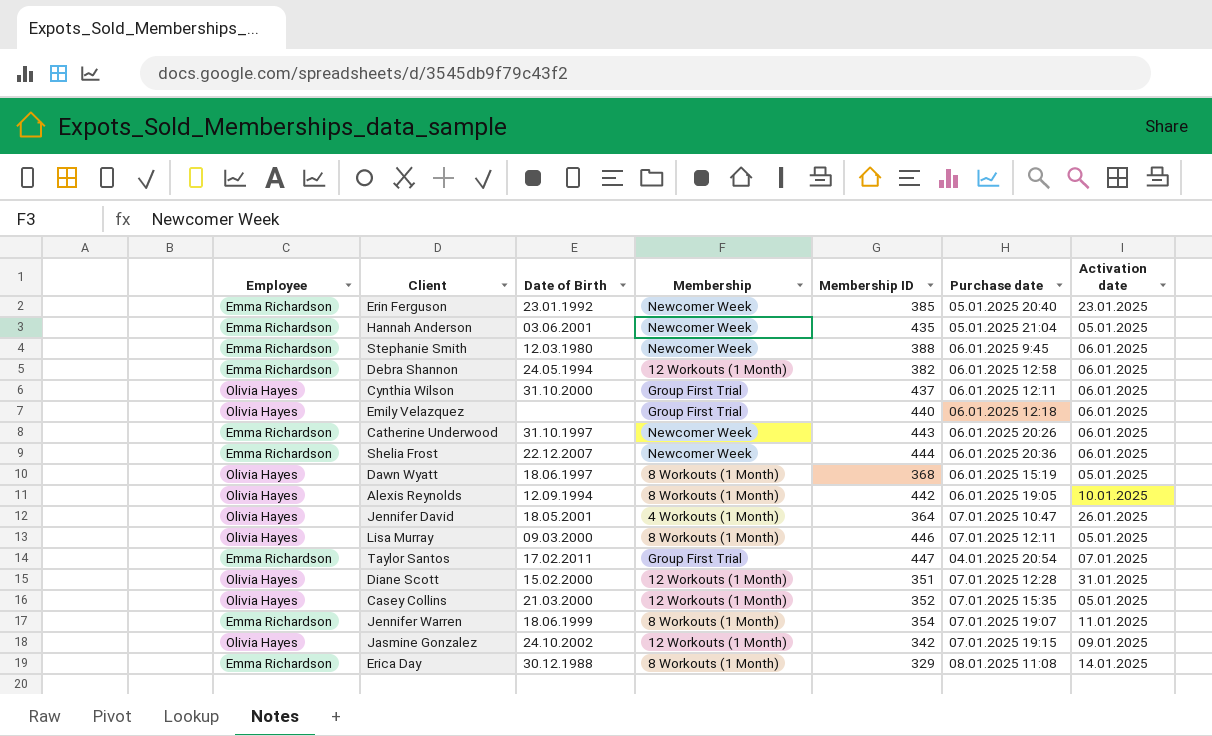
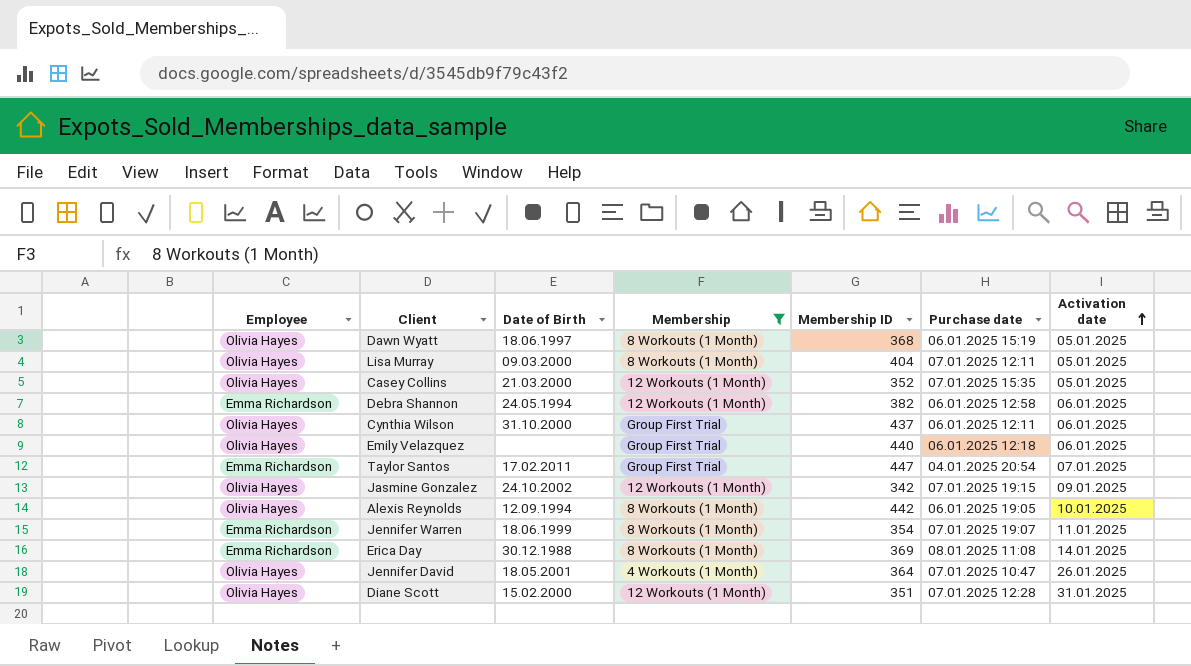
filter: none -> Membership != Newcomer Week
row order: none -> Activation date ascending
Lisa Murray | Membership ID: 446 -> 404
Erica Day | Membership ID: 329 -> 369

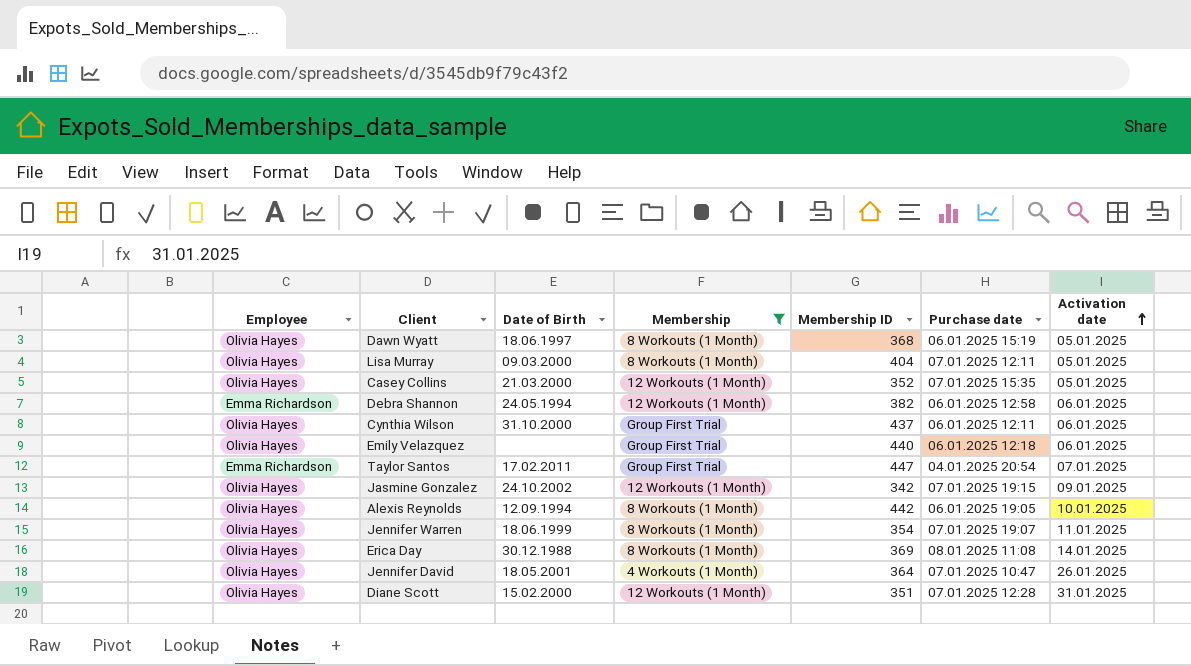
Jennifer Warren | Employee: Emma Richardson -> Olivia Hayes
Erica Day | Employee: Emma Richardson -> Olivia Hayes

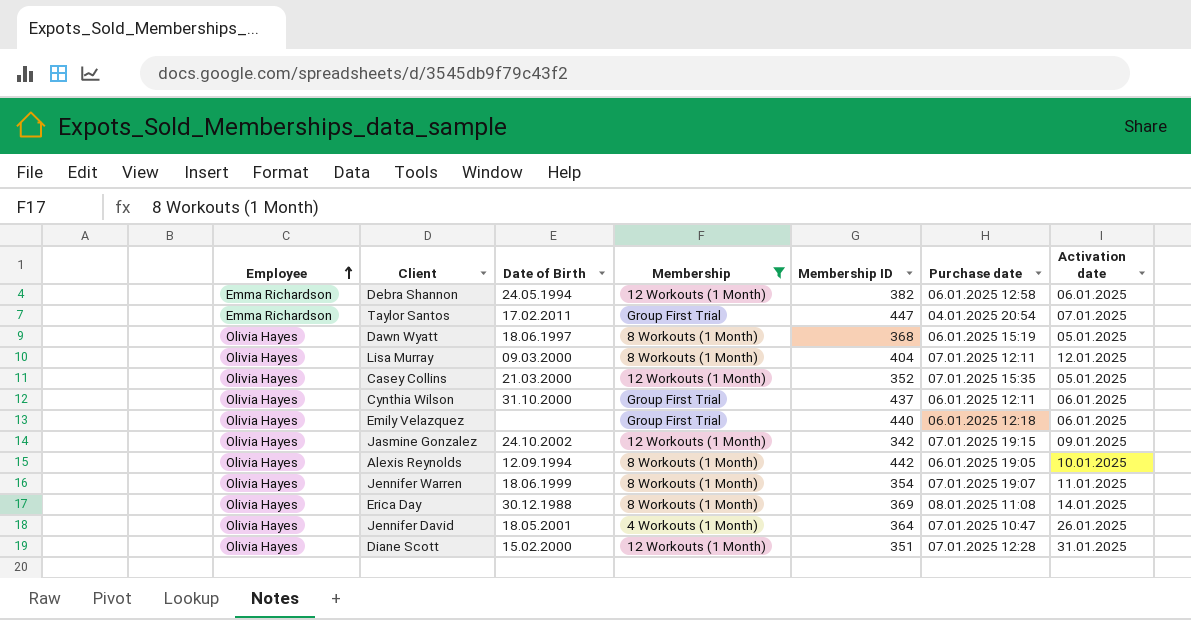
row order: Activation date ascending -> Employee ascending
Lisa Murray | Activation date: 05.01.2025 -> 12.01.2025

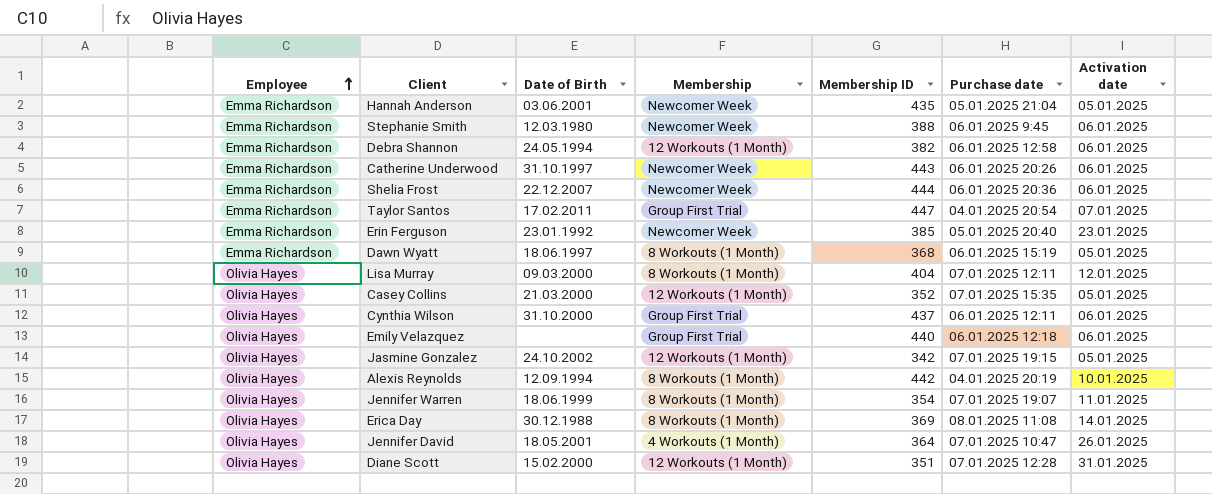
filter: Membership != Newcomer Week -> none
Dawn Wyatt | Employee: Olivia Hayes -> Emma Richardson
Jasmine Gonzalez | Activation date: 09.01.2025 -> 05.01.2025
Alexis Reynolds | Purchase date: 06.01.2025 19:05 -> 04.01.2025 20:19

